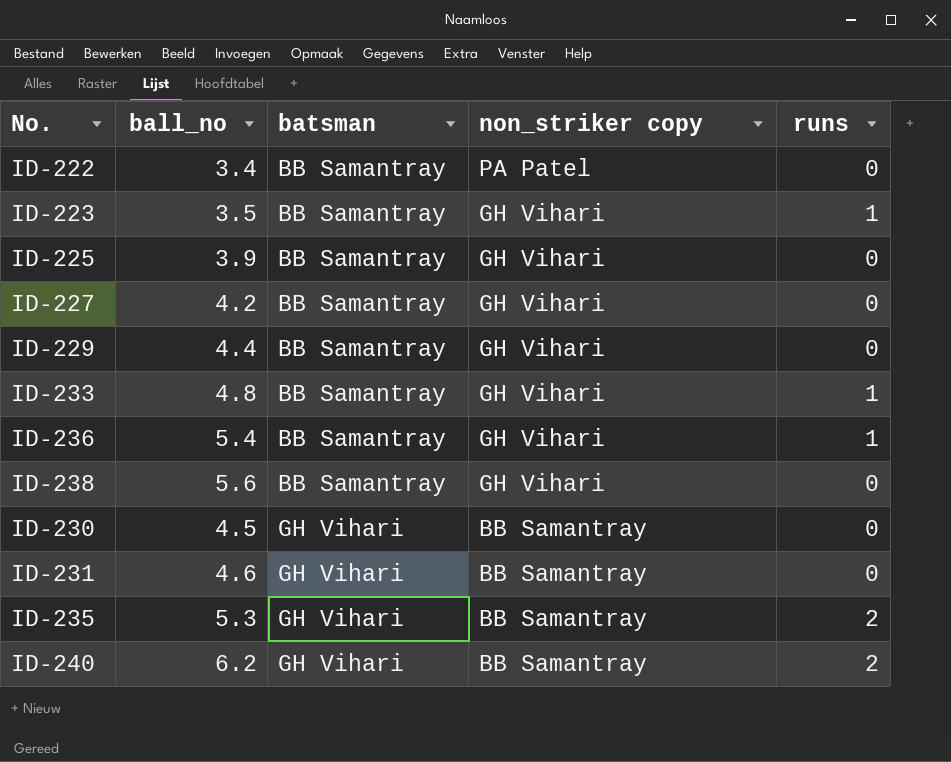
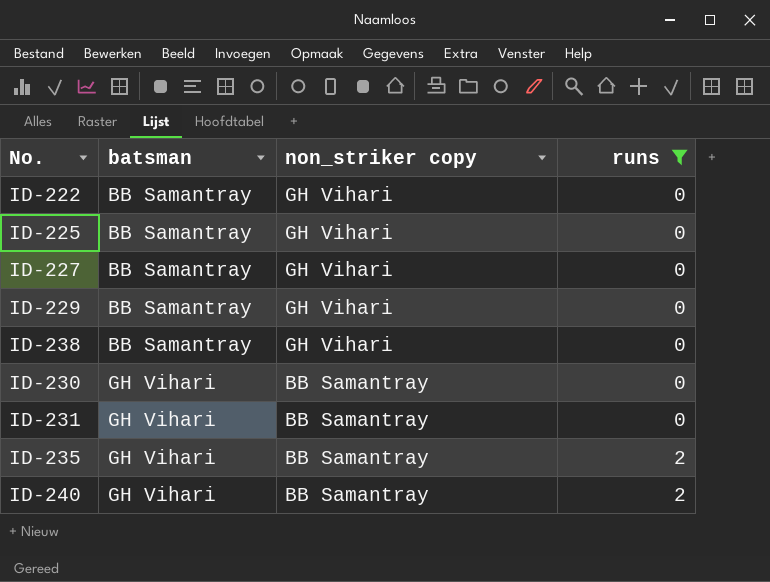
filter: none -> runs != 1
column ball_no | position: 2 -> none
ID-222 | non_striker copy: PA Patel -> GH Vihari

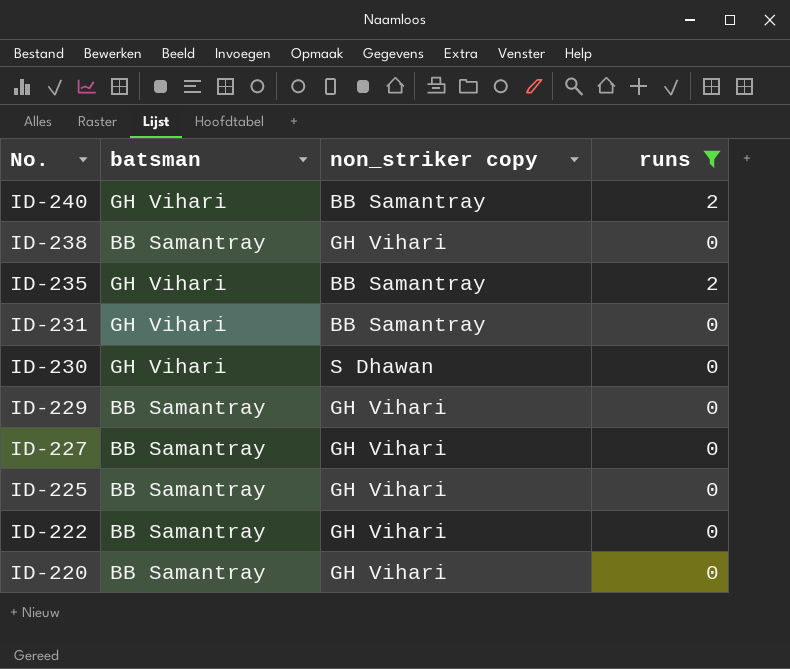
row order: batsman ascending -> No. descending
ID-230 | non_striker copy: BB Samantray -> S Dhawan
row ID-220: none -> BB Samantray | GH Vihari | 0

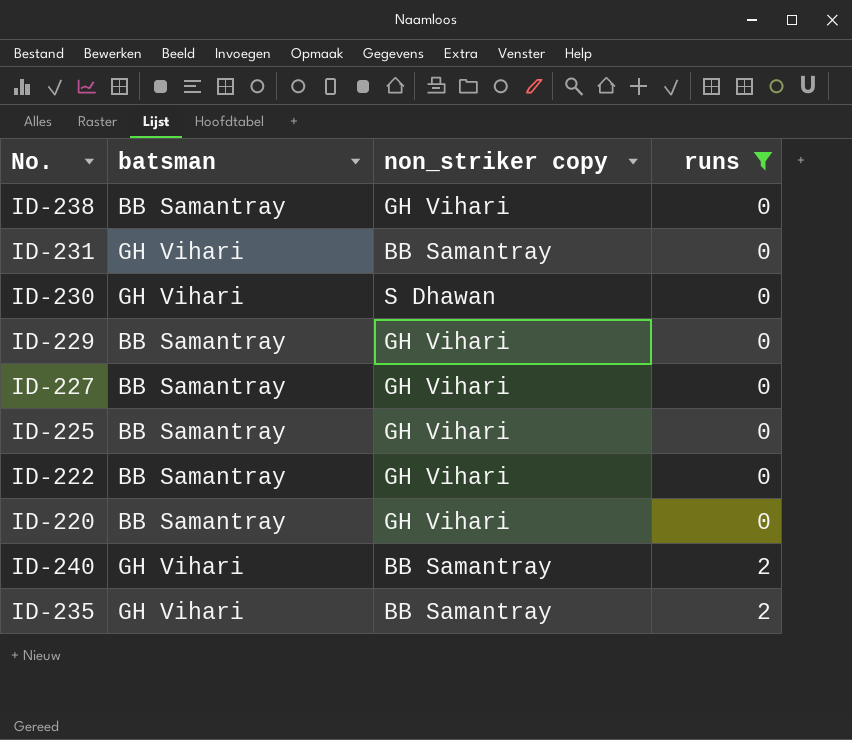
row order: No. descending -> runs ascending

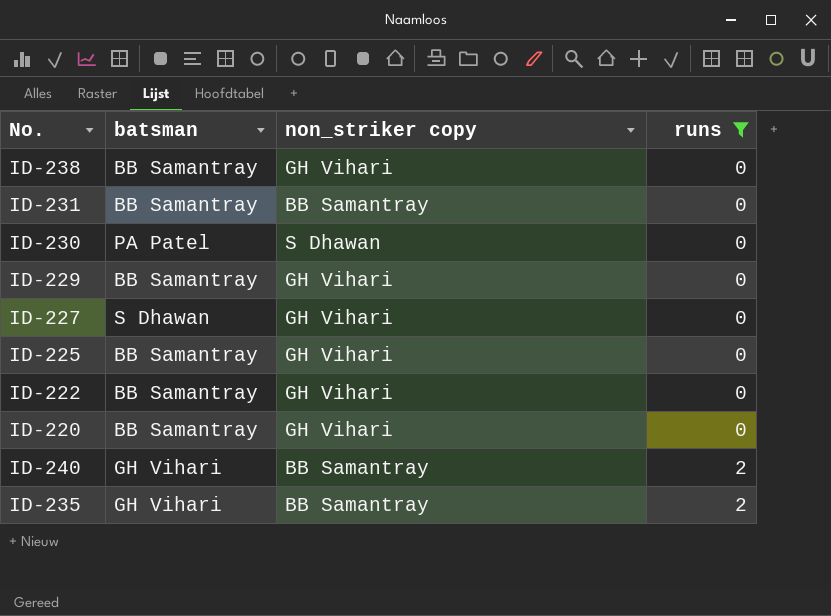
ID-231 | batsman: GH Vihari -> BB Samantray
ID-230 | batsman: GH Vihari -> PA Patel
ID-227 | batsman: BB Samantray -> S Dhawan

